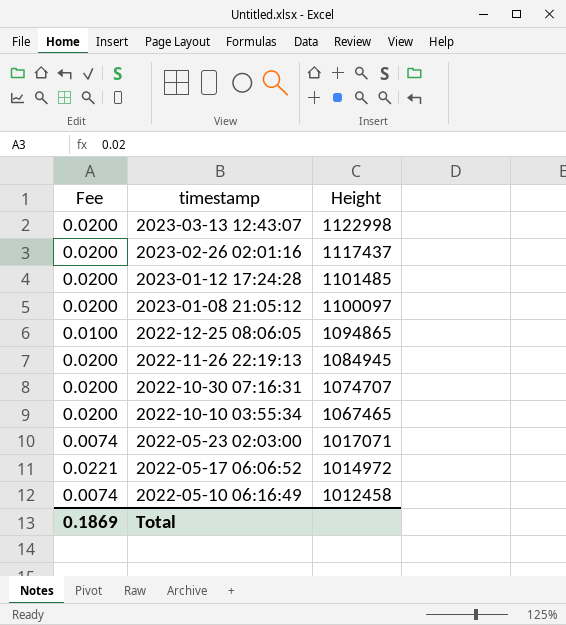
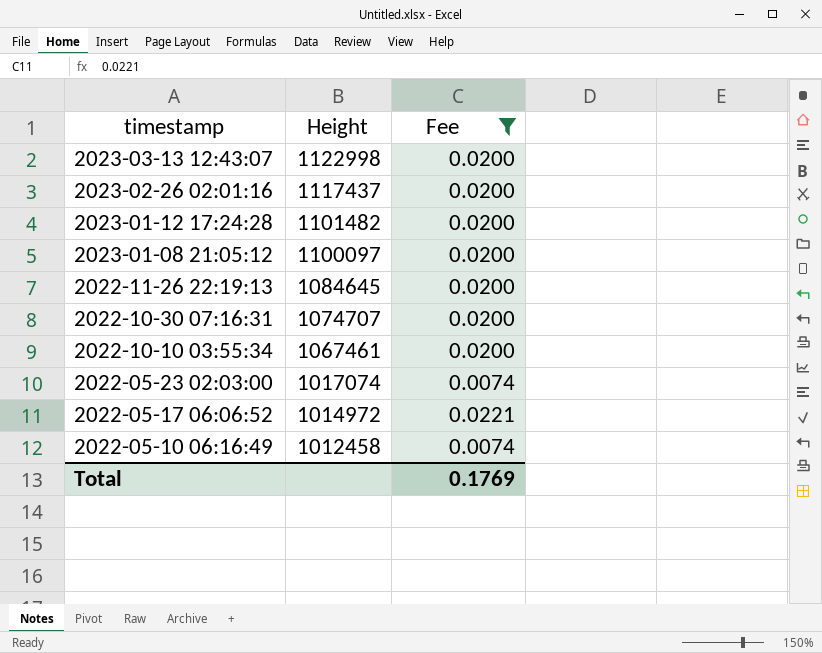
filter: none -> Fee != 0.0100
column Fee | position: 1 -> 3
2023-01-12 17:24:28 | Height: 1101485 -> 1101482
2022-11-26 22:19:13 | Height: 1084945 -> 1084645
2022-10-10 03:55:34 | Height: 1067465 -> 1067461
2022-05-23 02:03:00 | Height: 1017071 -> 1017074
Total | Fee: 0.1869 -> 0.1769

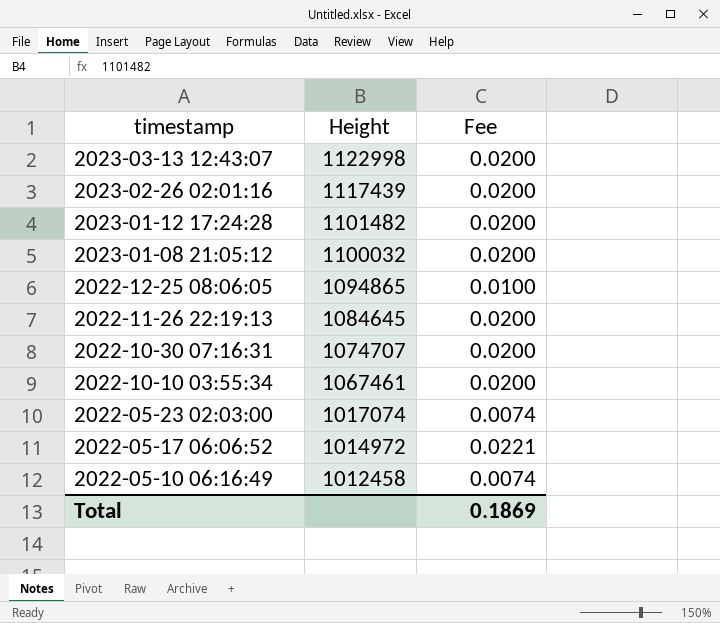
filter: Fee != 0.0100 -> none
2023-02-26 02:01:16 | Height: 1117437 -> 1117439
2023-01-08 21:05:12 | Height: 1100097 -> 1100032
Total | Fee: 0.1769 -> 0.1869

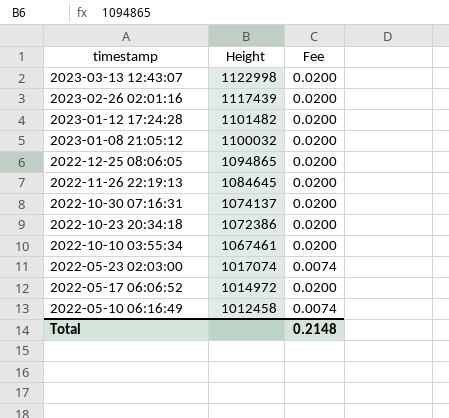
2022-12-25 08:06:05 | Fee: 0.0100 -> 0.0200
2022-10-30 07:16:31 | Height: 1074707 -> 1074137
row 2022-10-23 20:34:18: none -> 1072386 | 0.0200
2022-05-17 06:06:52 | Fee: 0.0221 -> 0.0200
Total | Fee: 0.1869 -> 0.2148

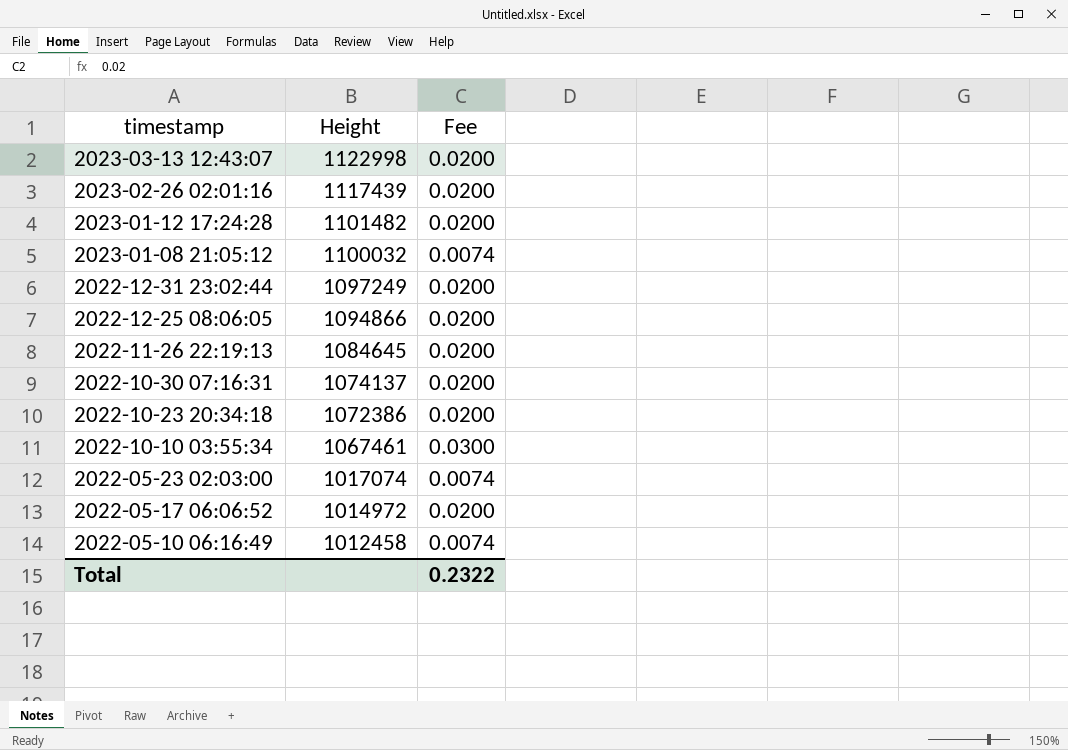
2023-01-08 21:05:12 | Fee: 0.0200 -> 0.0074
row 2022-12-31 23:02:44: none -> 1097249 | 0.0200
2022-12-25 08:06:05 | Height: 1094865 -> 1094866
2022-10-10 03:55:34 | Fee: 0.0200 -> 0.0300
Total | Fee: 0.2148 -> 0.2322

